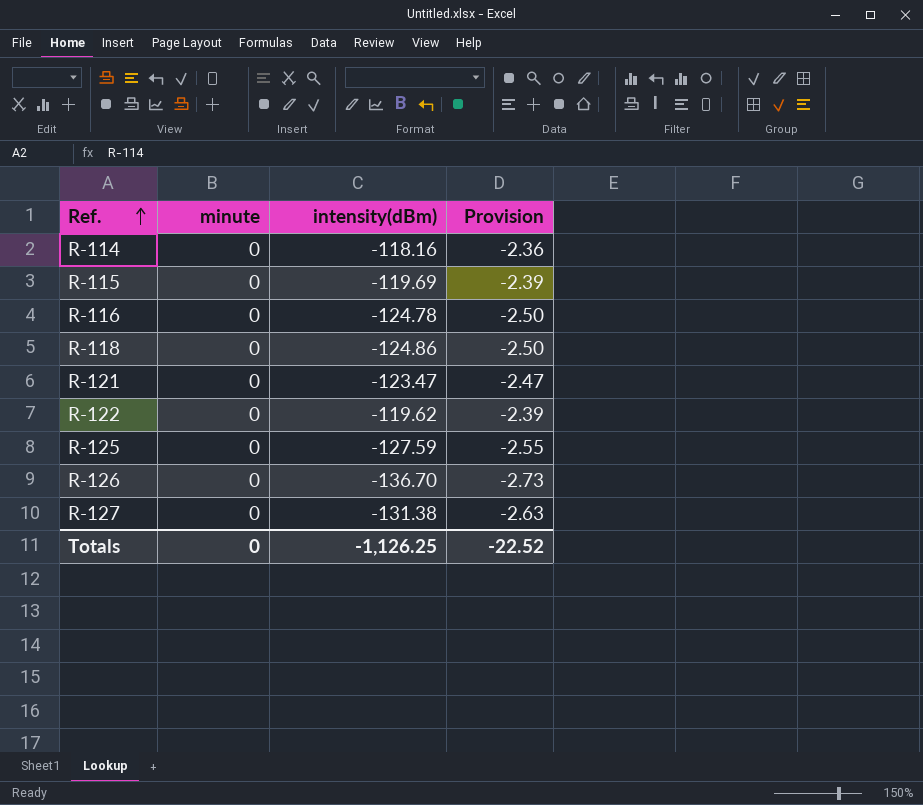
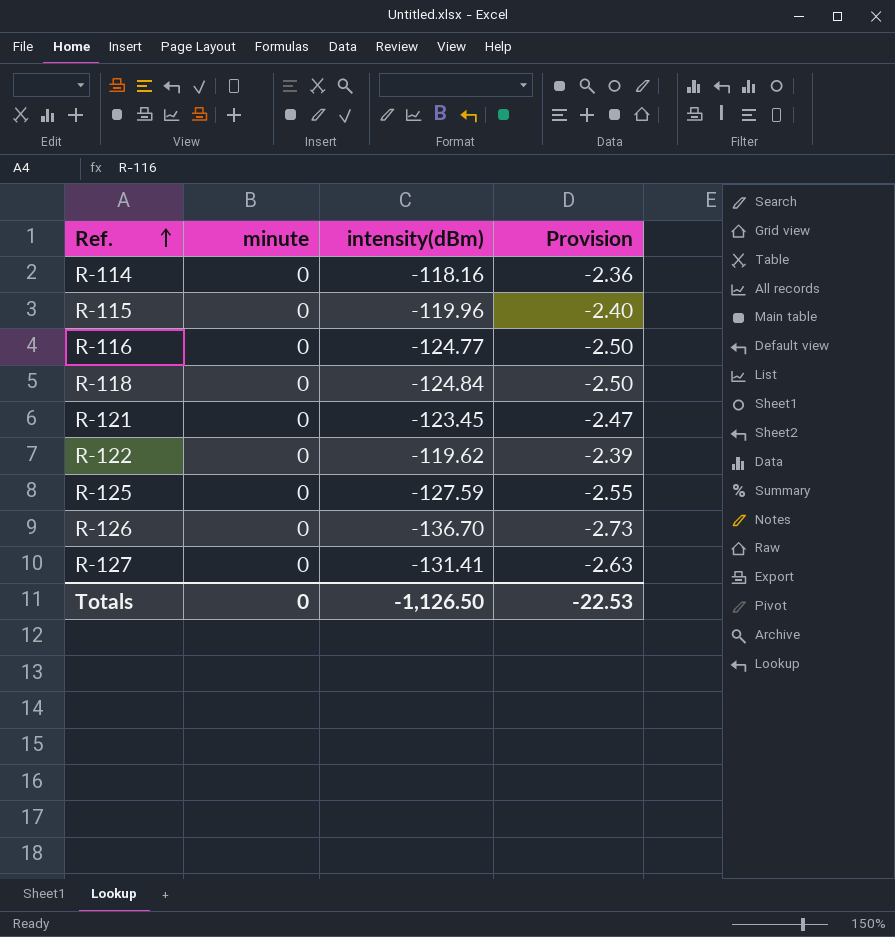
R-115 | intensity(dBm): -119.69 -> -119.96
R-115 | Provision: -2.39 -> -2.40
R-116 | intensity(dBm): -124.78 -> -124.77
R-118 | intensity(dBm): -124.86 -> -124.84
R-121 | intensity(dBm): -123.47 -> -123.45
R-127 | intensity(dBm): -131.38 -> -131.41
Totals | intensity(dBm): -1,126.25 -> -1,126.50
Totals | Provision: -22.52 -> -22.53

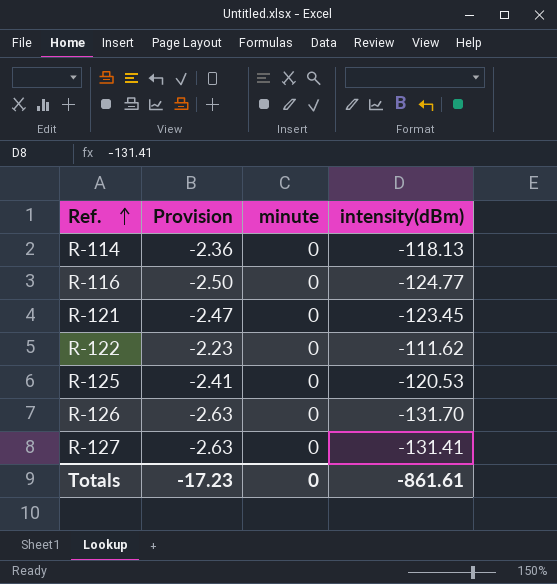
column Provision | position: 4 -> 2
row R-115: 0 | -119.96 | -2.40 -> none
row R-118: 0 | -124.84 | -2.50 -> none
R-114 | intensity(dBm): -118.16 -> -118.13
R-122 | Provision: -2.39 -> -2.23
R-122 | intensity(dBm): -119.62 -> -111.62
R-125 | Provision: -2.55 -> -2.41
R-125 | intensity(dBm): -127.59 -> -120.53
R-126 | Provision: -2.73 -> -2.63
R-126 | intensity(dBm): -136.70 -> -131.70
Totals | Provision: -22.53 -> -17.23
Totals | intensity(dBm): -1,126.50 -> -861.61

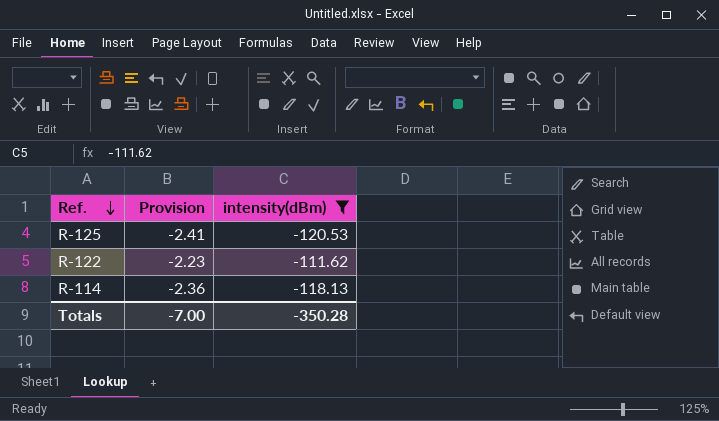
filter: none -> intensity(dBm) >= -120.53
row order: Ref. ascending -> Ref. descending
column minute | position: 3 -> none
Totals | Provision: -17.23 -> -7.00
Totals | intensity(dBm): -861.61 -> -350.28

